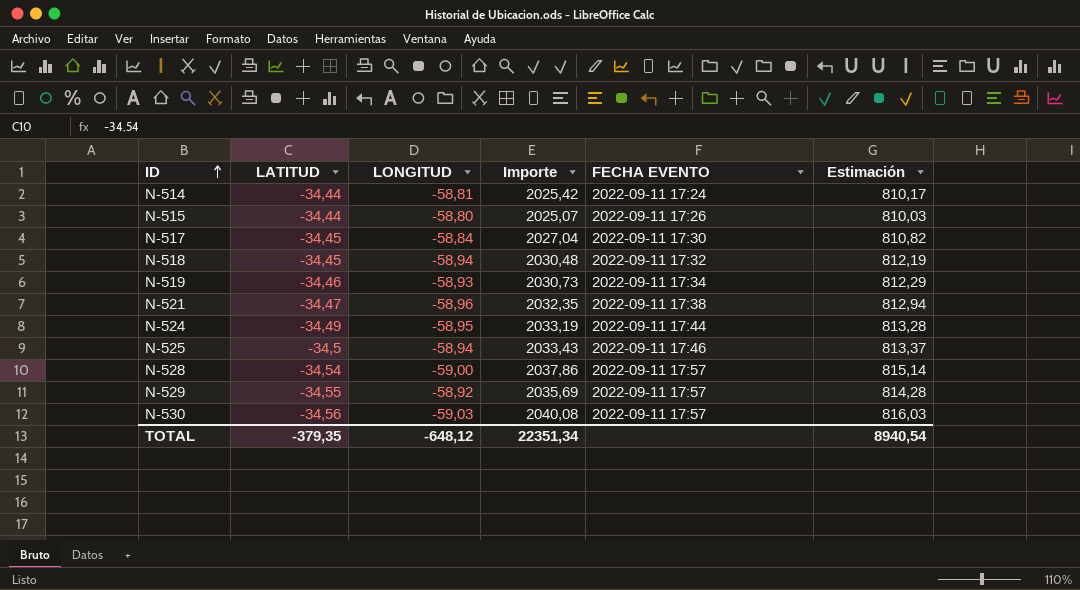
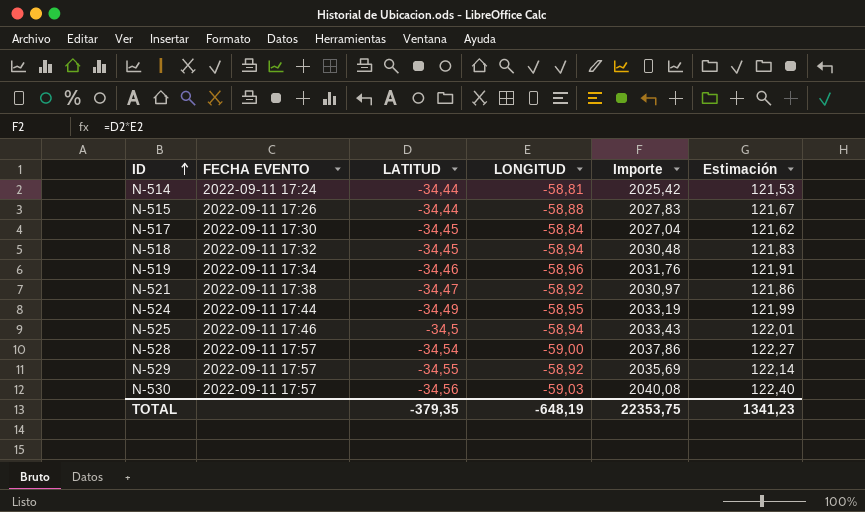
column FECHA EVENTO | position: 5 -> 2
column Estimación | formula: [Importe] * 0,4 -> [Importe] * 0,06
N-515 | LONGITUD: -58,80 -> -58,88
N-515 | Importe: 2025,07 -> 2027,83
N-519 | LONGITUD: -58,93 -> -58,96
N-519 | Importe: 2030,73 -> 2031,76
N-521 | LONGITUD: -58,96 -> -58,92
N-521 | Importe: 2032,35 -> 2030,97
TOTAL | LONGITUD: -648,12 -> -648,19
TOTAL | Importe: 22351,34 -> 22353,75
TOTAL | Estimación: 8940,54 -> 1341,23

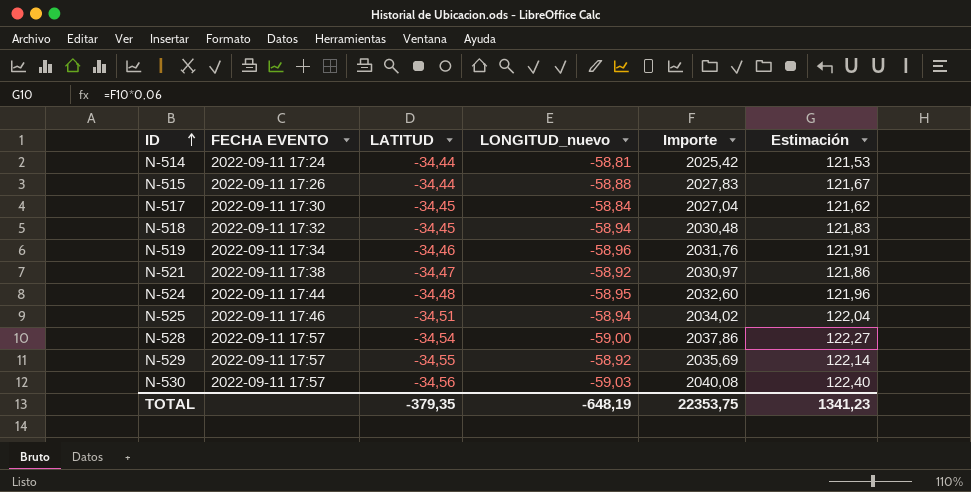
column name: LONGITUD -> LONGITUD_nuevo
N-524 | LATITUD: -34,49 -> -34,48
N-524 | Importe: 2033,19 -> 2032,60
N-524 | Estimación: 121,99 -> 121,96
N-525 | LATITUD: -34,5 -> -34,51
N-525 | Importe: 2033,43 -> 2034,02
N-525 | Estimación: 122,01 -> 122,04

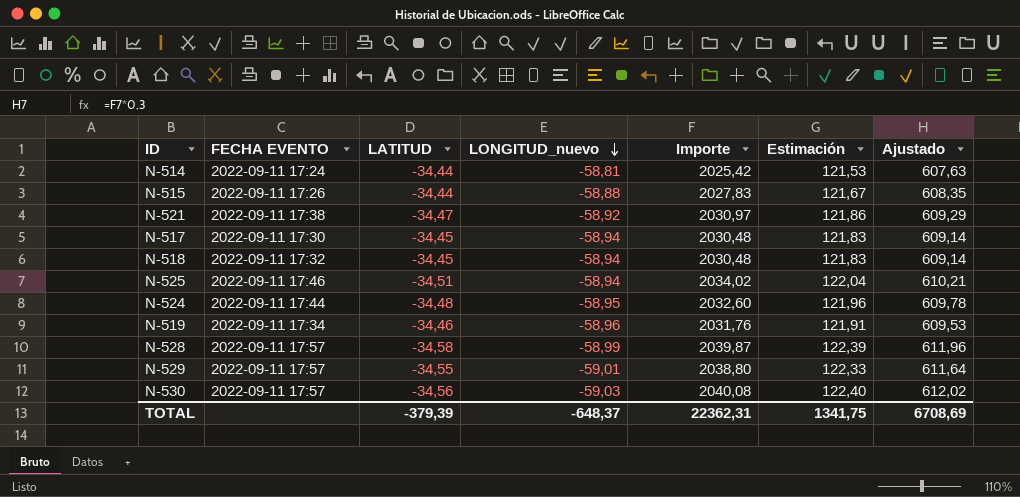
row order: ID ascending -> LONGITUD_nuevo descending
column Ajustado | formula: none -> [Importe] * 0,3
N-517 | LONGITUD_nuevo: -58,84 -> -58,94
N-517 | Importe: 2027,04 -> 2030,48
N-517 | Estimación: 121,62 -> 121,83
N-528 | LATITUD: -34,54 -> -34,58
N-528 | LONGITUD_nuevo: -59,00 -> -58,99
N-528 | Importe: 2037,86 -> 2039,87
N-528 | Estimación: 122,27 -> 122,39
N-529 | LONGITUD_nuevo: -58,92 -> -59,01
N-529 | Importe: 2035,69 -> 2038,80
N-529 | Estimación: 122,14 -> 122,33
TOTAL | LATITUD: -379,35 -> -379,39
TOTAL | LONGITUD_nuevo: -648,19 -> -648,37
TOTAL | Importe: 22353,75 -> 22362,31
TOTAL | Estimación: 1341,23 -> 1341,75

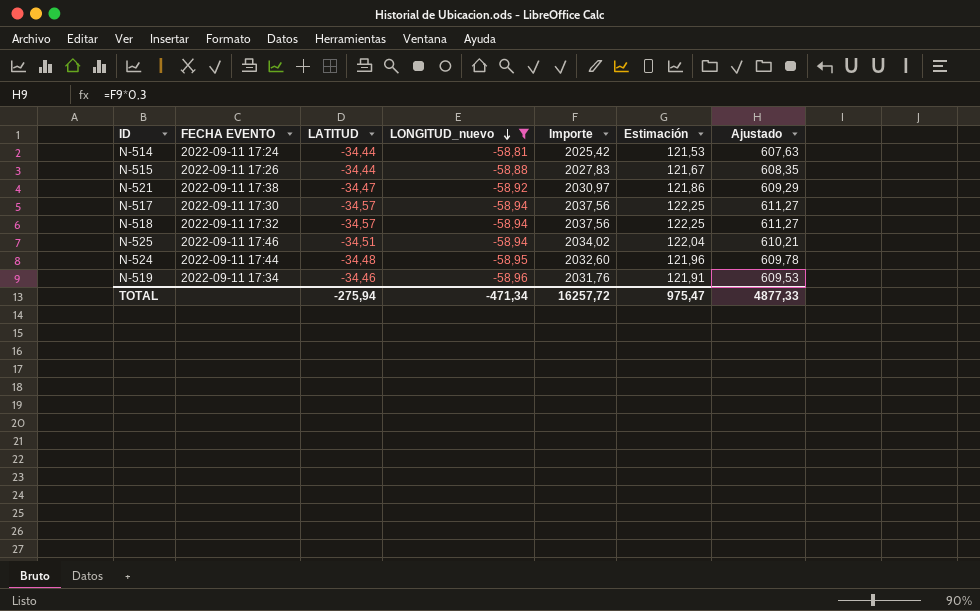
filter: none -> LONGITUD_nuevo >= -58,96
N-517 | LATITUD: -34,45 -> -34,57
N-517 | Importe: 2030,48 -> 2037,56
N-517 | Estimación: 121,83 -> 122,25
N-517 | Ajustado: 609,14 -> 611,27
N-518 | LATITUD: -34,45 -> -34,57
N-518 | Importe: 2030,48 -> 2037,56
N-518 | Estimación: 121,83 -> 122,25
N-518 | Ajustado: 609,14 -> 611,27
TOTAL | LATITUD: -379,39 -> -275,94
TOTAL | LONGITUD_nuevo: -648,37 -> -471,34
TOTAL | Importe: 22362,31 -> 16257,72
TOTAL | Estimación: 1341,75 -> 975,47
TOTAL | Ajustado: 6708,69 -> 4877,33

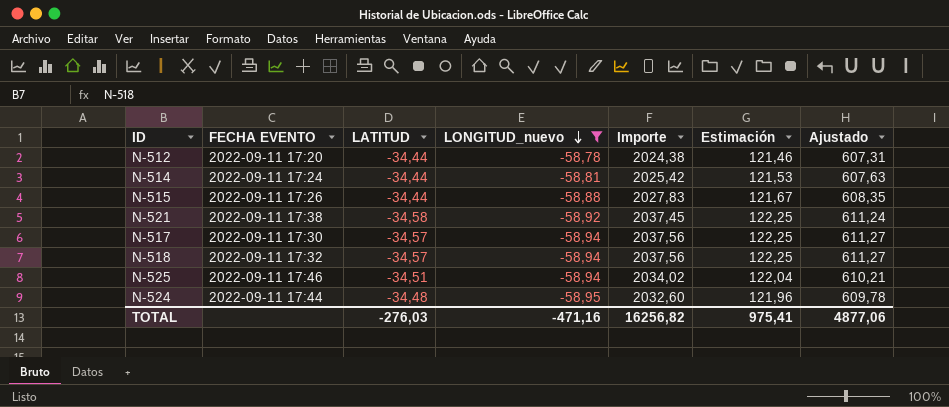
row N-519: 2022-09-11 17:34 | -34,46 | -58,96 | 2031,76 | 121,91 | 609,53 -> none
row N-512: none -> 2022-09-11 17:20 | -34,44 | -58,78 | 2024,38 | 121,46 | 607,31
N-521 | LATITUD: -34,47 -> -34,58
N-521 | Importe: 2030,97 -> 2037,45
N-521 | Estimación: 121,86 -> 122,25
N-521 | Ajustado: 609,29 -> 611,24
TOTAL | LATITUD: -275,94 -> -276,03
TOTAL | LONGITUD_nuevo: -471,34 -> -471,16
TOTAL | Importe: 16257,72 -> 16256,82
TOTAL | Estimación: 975,47 -> 975,41
TOTAL | Ajustado: 4877,33 -> 4877,06

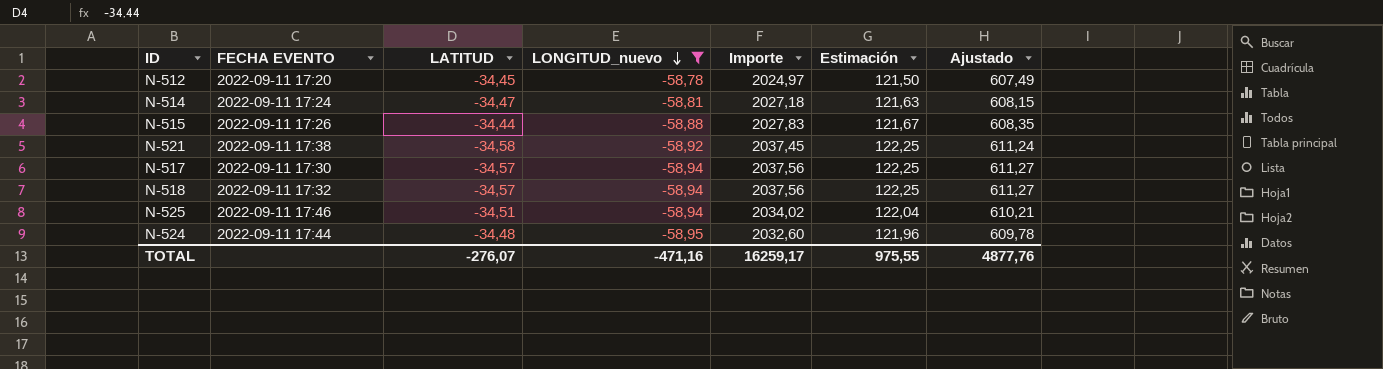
N-512 | LATITUD: -34,44 -> -34,45
N-512 | Importe: 2024,38 -> 2024,97
N-512 | Estimación: 121,46 -> 121,50
N-512 | Ajustado: 607,31 -> 607,49
N-514 | LATITUD: -34,44 -> -34,47
N-514 | Importe: 2025,42 -> 2027,18
N-514 | Estimación: 121,53 -> 121,63
N-514 | Ajustado: 607,63 -> 608,15
TOTAL | LATITUD: -276,03 -> -276,07
TOTAL | Importe: 16256,82 -> 16259,17
TOTAL | Estimación: 975,41 -> 975,55
TOTAL | Ajustado: 4877,06 -> 4877,76

